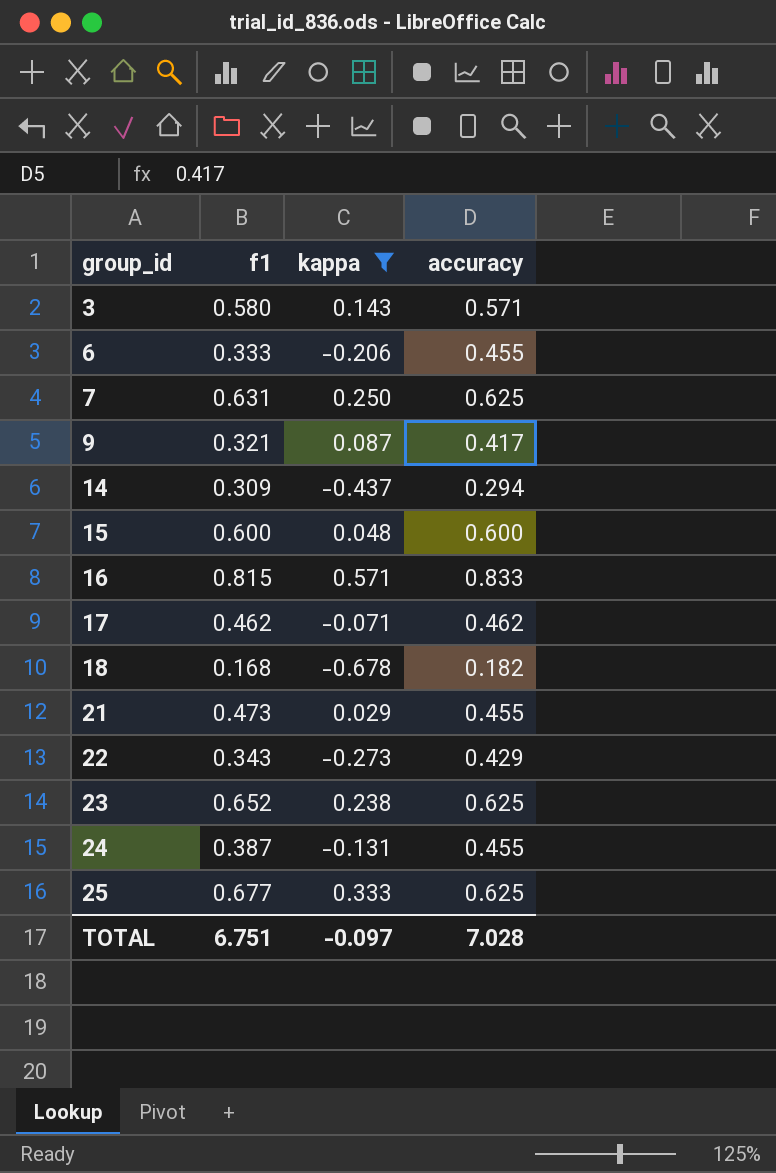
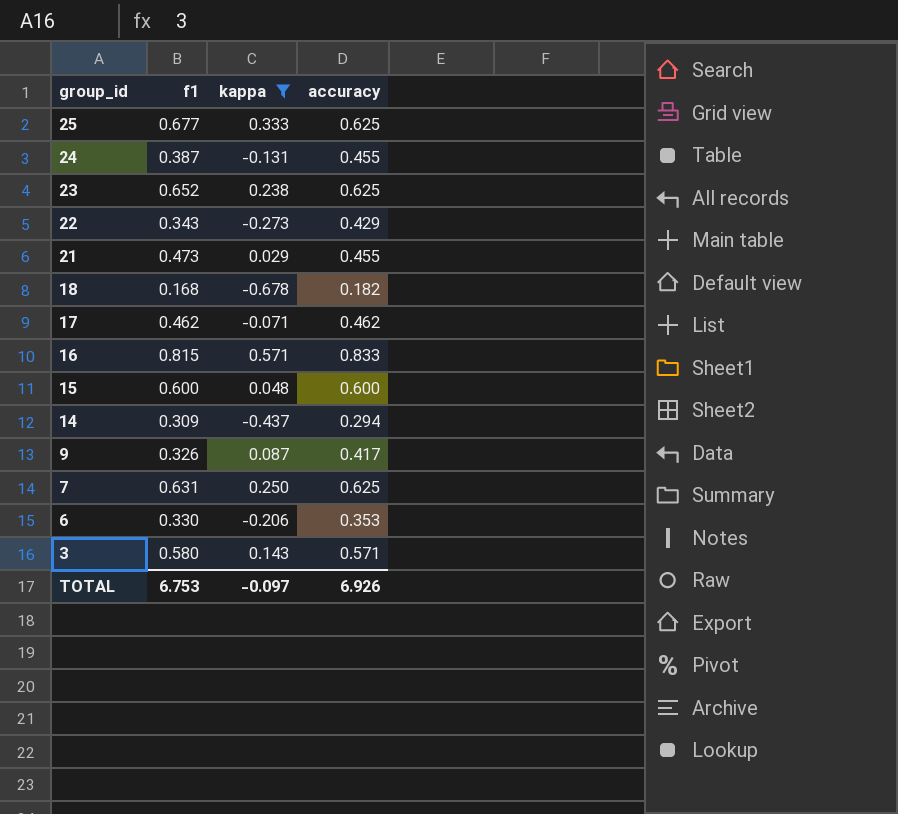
row order: group_id ascending -> group_id descending
9 | f1: 0.321 -> 0.326
6 | f1: 0.333 -> 0.330
6 | accuracy: 0.455 -> 0.353
TOTAL | f1: 6.751 -> 6.753
TOTAL | accuracy: 7.028 -> 6.926

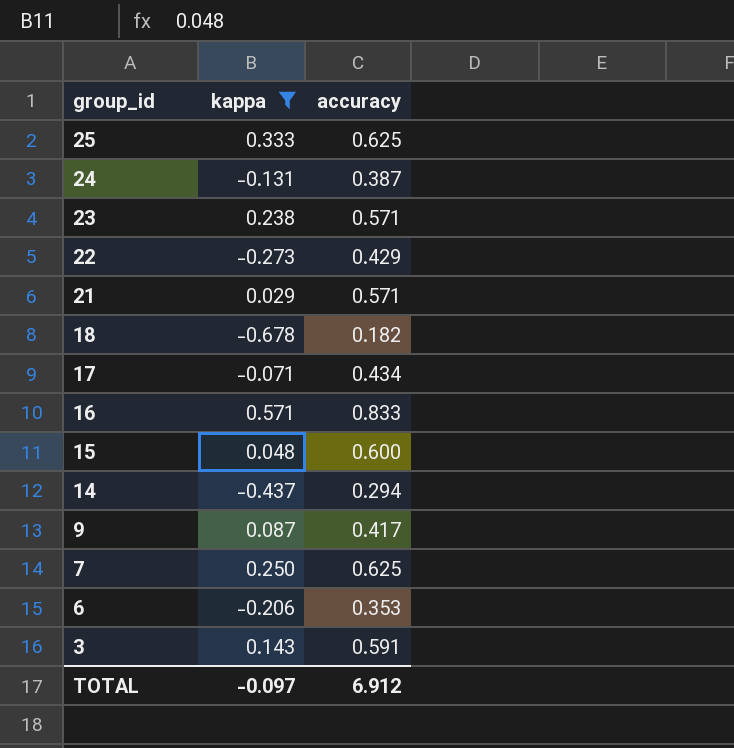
column f1 | position: 2 -> none
24 | accuracy: 0.455 -> 0.387
23 | accuracy: 0.625 -> 0.571
21 | accuracy: 0.455 -> 0.571
17 | accuracy: 0.462 -> 0.434
3 | accuracy: 0.571 -> 0.591
TOTAL | accuracy: 6.926 -> 6.912

